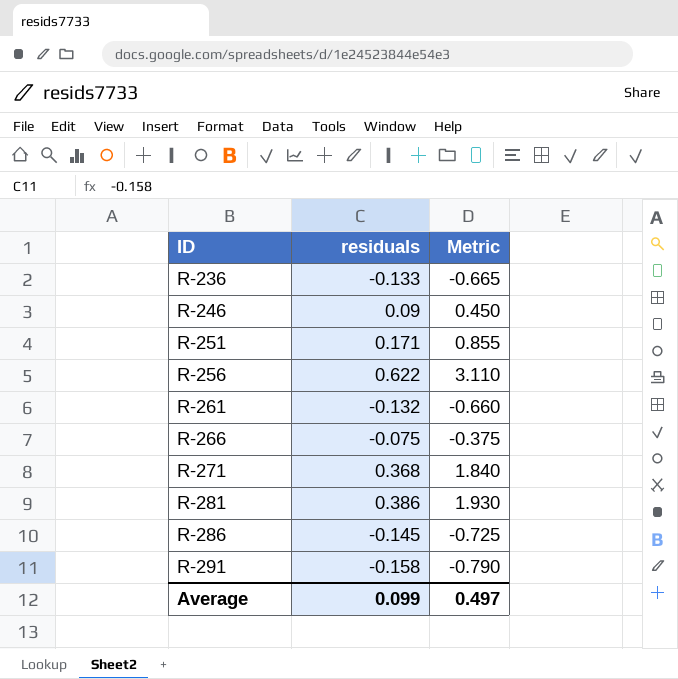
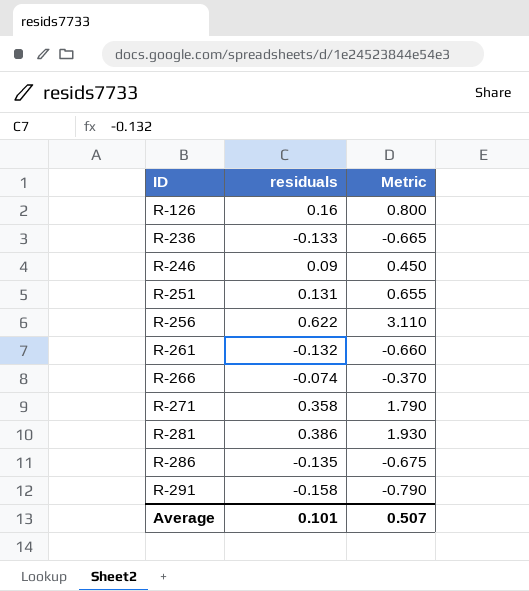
row R-126: none -> 0.16 | 0.800
R-251 | residuals: 0.171 -> 0.131
R-251 | Metric: 0.855 -> 0.655
R-266 | residuals: -0.075 -> -0.074
R-266 | Metric: -0.375 -> -0.370
R-271 | residuals: 0.368 -> 0.358
R-271 | Metric: 1.840 -> 1.790
R-286 | residuals: -0.145 -> -0.135
R-286 | Metric: -0.725 -> -0.675
Average | residuals: 0.099 -> 0.101
Average | Metric: 0.497 -> 0.507

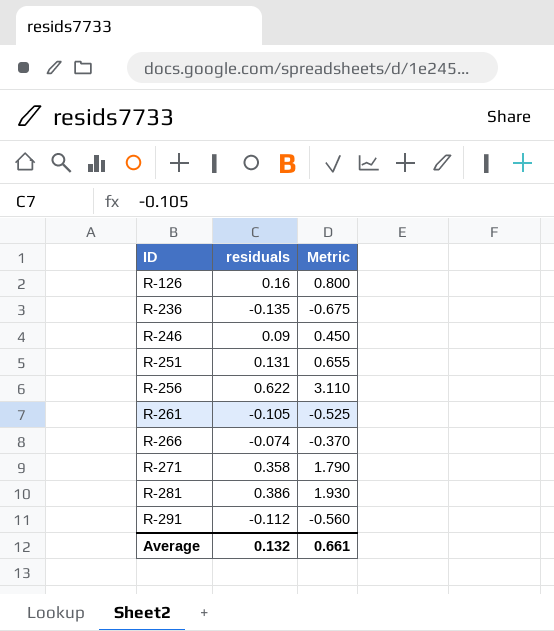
row R-286: -0.135 | -0.675 -> none
R-236 | residuals: -0.133 -> -0.135
R-236 | Metric: -0.665 -> -0.675
R-261 | residuals: -0.132 -> -0.105
R-261 | Metric: -0.660 -> -0.525
R-291 | residuals: -0.158 -> -0.112
R-291 | Metric: -0.790 -> -0.560
Average | residuals: 0.101 -> 0.132
Average | Metric: 0.507 -> 0.661

